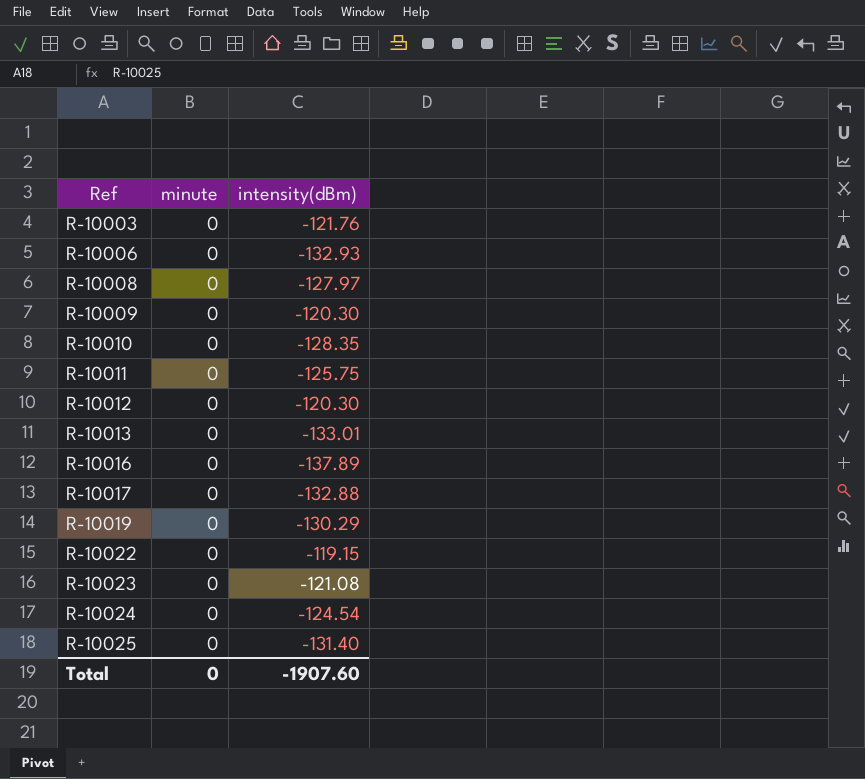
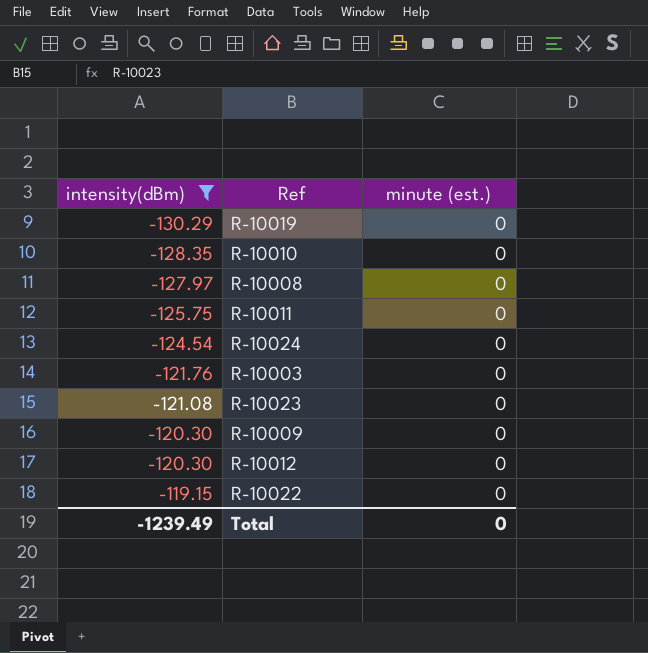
filter: none -> intensity(dBm) >= -130.29
row order: Ref ascending -> intensity(dBm) ascending
column intensity(dBm) | position: 3 -> 1
column name: minute -> minute (est.)
Total | intensity(dBm): -1907.60 -> -1239.49

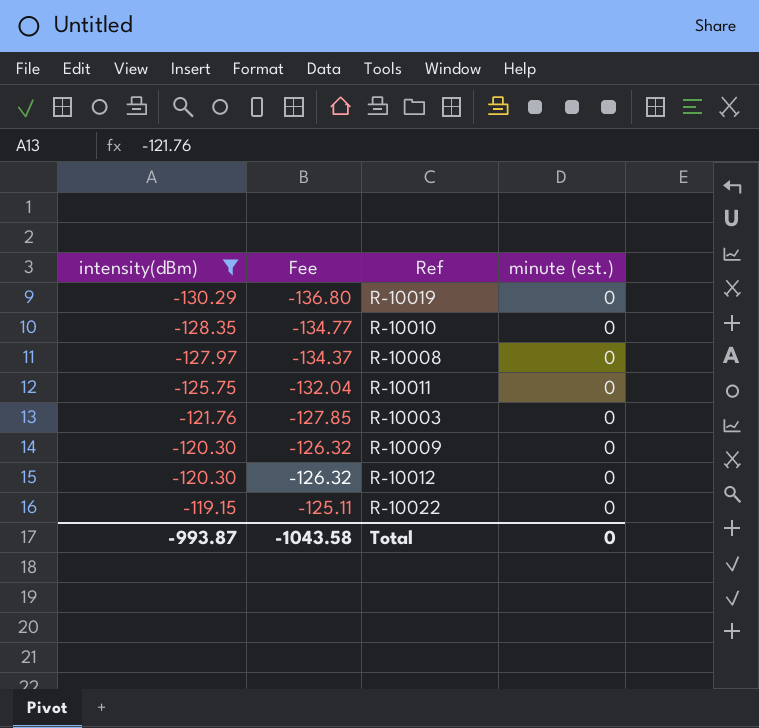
column Fee | formula: none -> [intensity(dBm)] * 1.05
row R-10024: -124.54 | 0 -> none
row R-10023: -121.08 | 0 -> none
Total | intensity(dBm): -1239.49 -> -993.87

